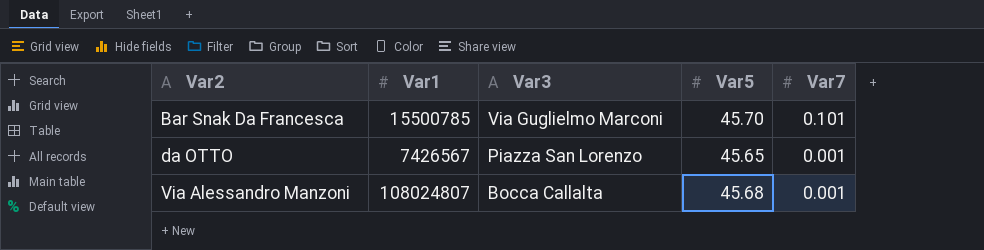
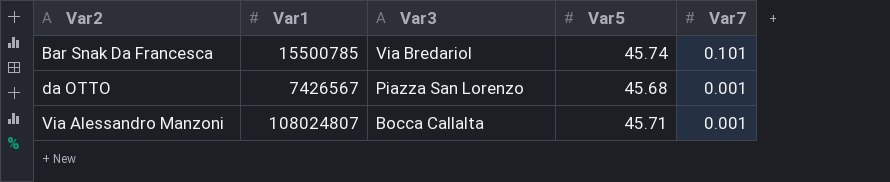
Bar Snak Da Francesca | Var3: Via Guglielmo Marconi -> Via Bredariol
Bar Snak Da Francesca | Var5: 45.70 -> 45.74
da OTTO | Var5: 45.65 -> 45.68
Via Alessandro Manzoni | Var5: 45.68 -> 45.71

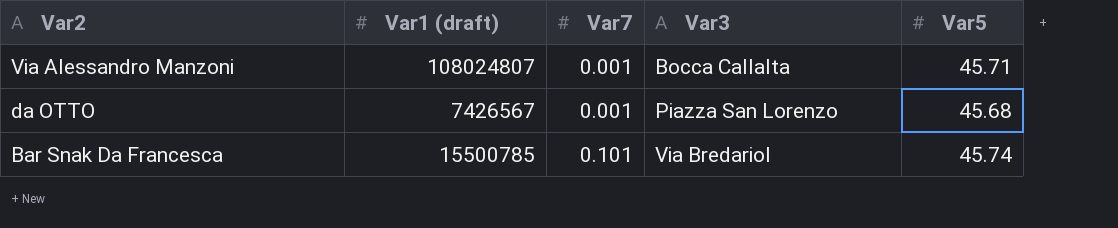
row order: Var2 ascending -> Var2 descending
column name: Var1 -> Var1 (draft)
column Var7 | position: 5 -> 3

